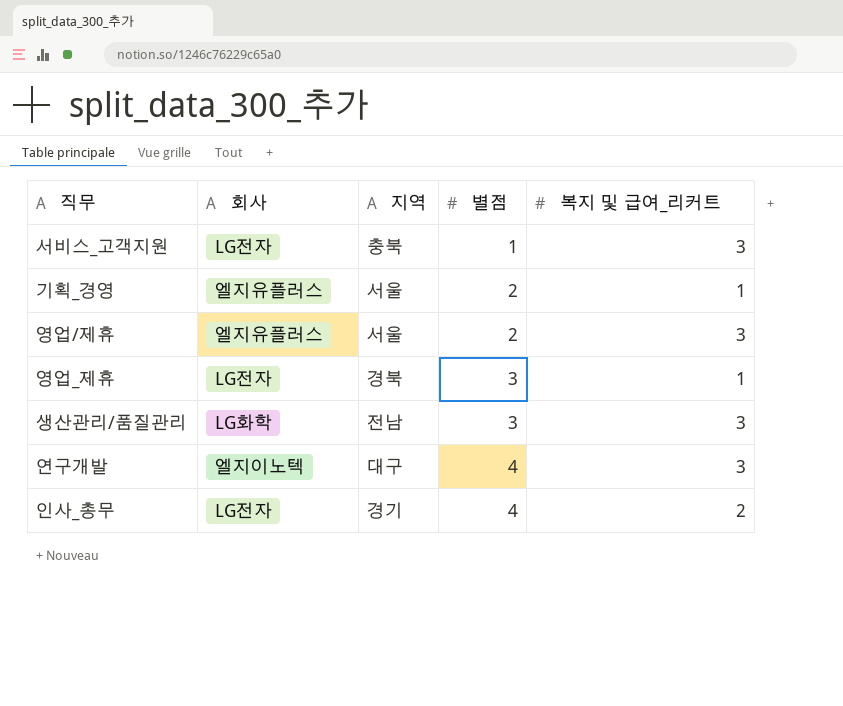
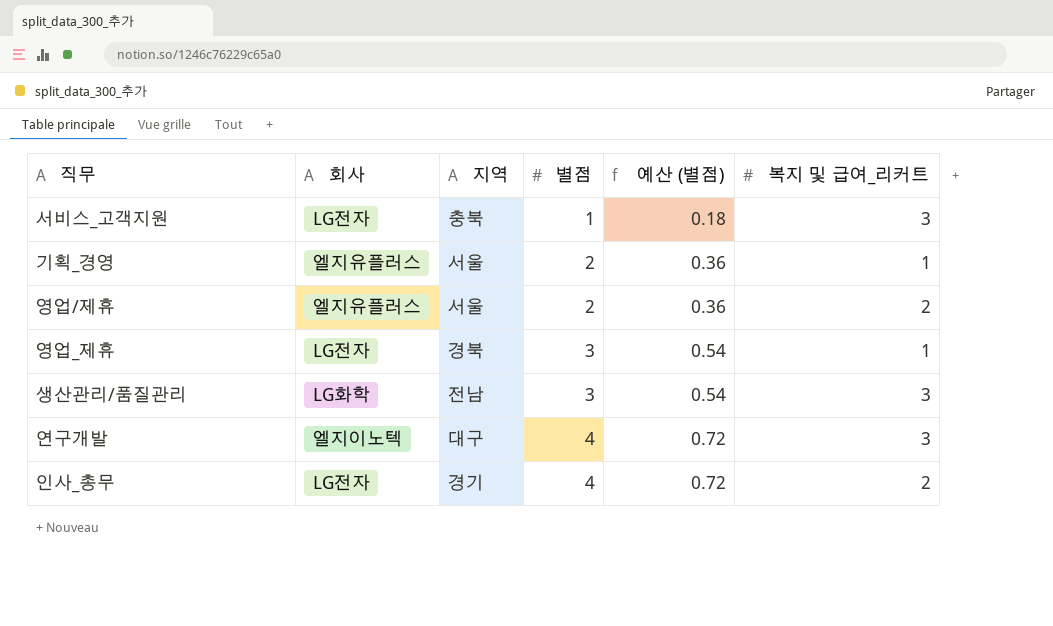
column 예산 (별점) | formula: none -> [별점] * 0.18
영업/제휴 | 복지 및 급여_리커트: 3 -> 2

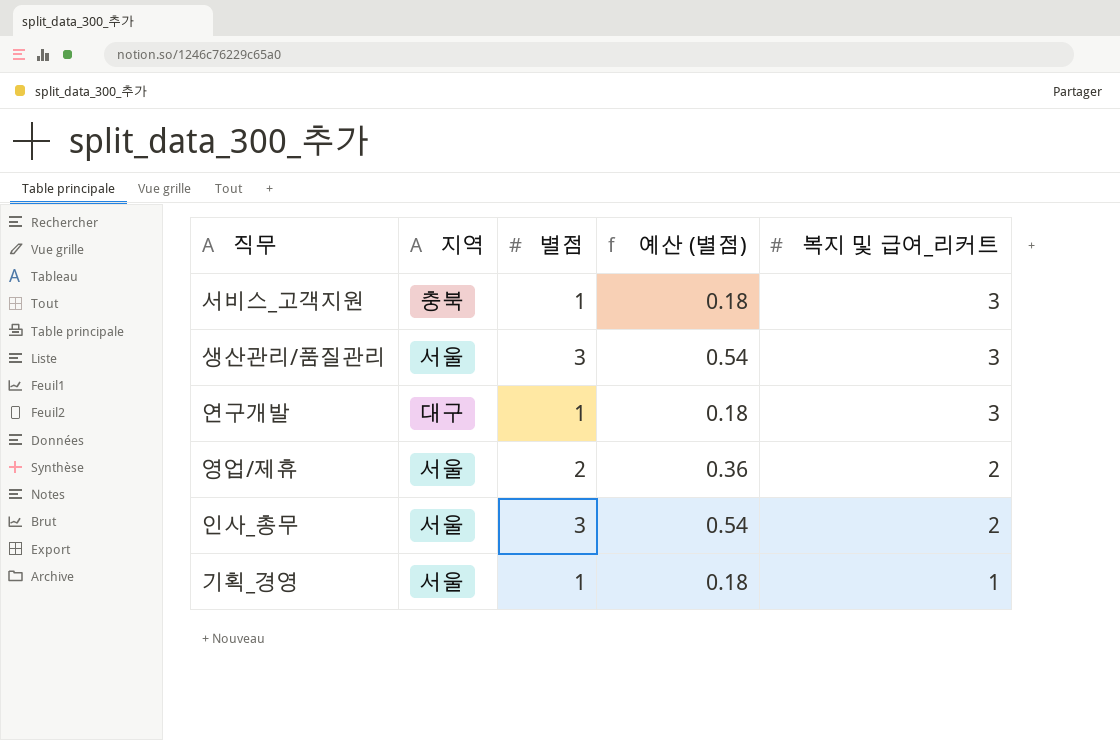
row order: 별점 ascending -> 복지 및 급여_리커트 descending
column 회사 | position: 2 -> none
row 영업_제휴: LG전자 | 경북 | 3 | 0.54 | 1 -> none
생산관리/품질관리 | 지역: 전남 -> 서울
연구개발 | 별점: 4 -> 1
연구개발 | 예산 (별점): 0.72 -> 0.18
인사_총무 | 지역: 경기 -> 서울
인사_총무 | 별점: 4 -> 3
인사_총무 | 예산 (별점): 0.72 -> 0.54
기획_경영 | 별점: 2 -> 1
기획_경영 | 예산 (별점): 0.36 -> 0.18

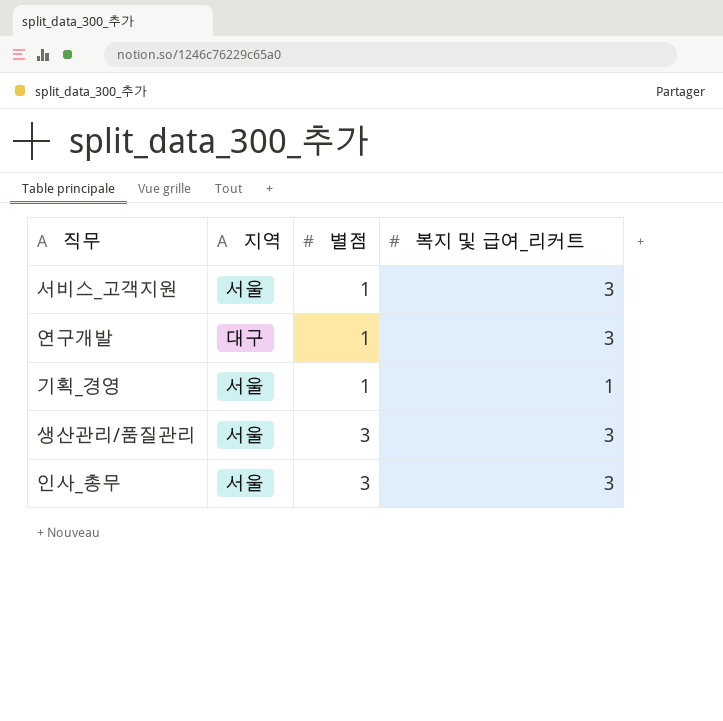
row order: 복지 및 급여_리커트 descending -> 별점 ascending
column 예산 (별점) | formula: [별점] * 0.18 -> none
row 영업/제휴: 서울 | 2 | 0.36 | 2 -> none
서비스_고객지원 | 지역: 충북 -> 서울
인사_총무 | 복지 및 급여_리커트: 2 -> 3

